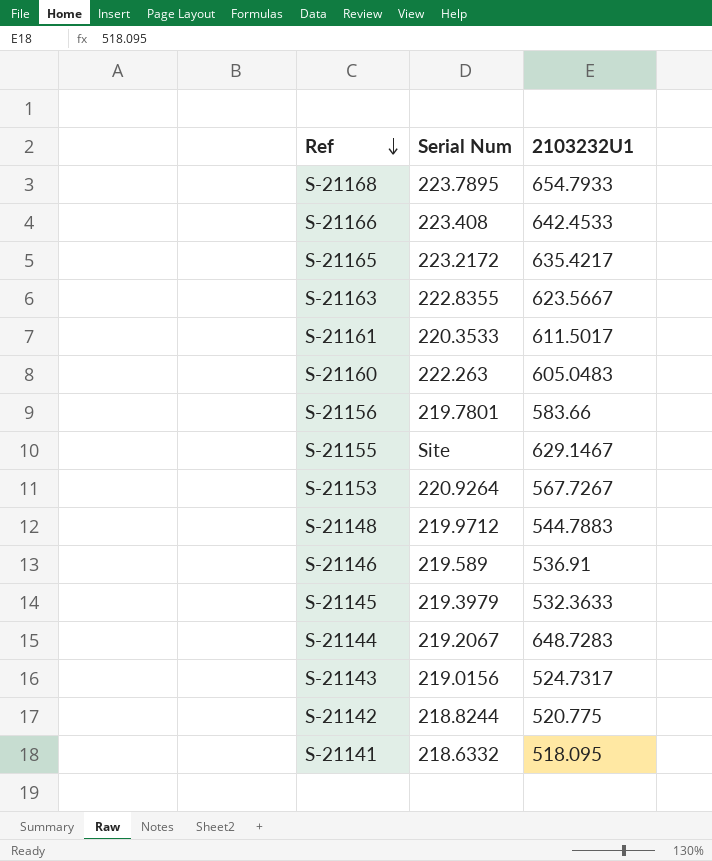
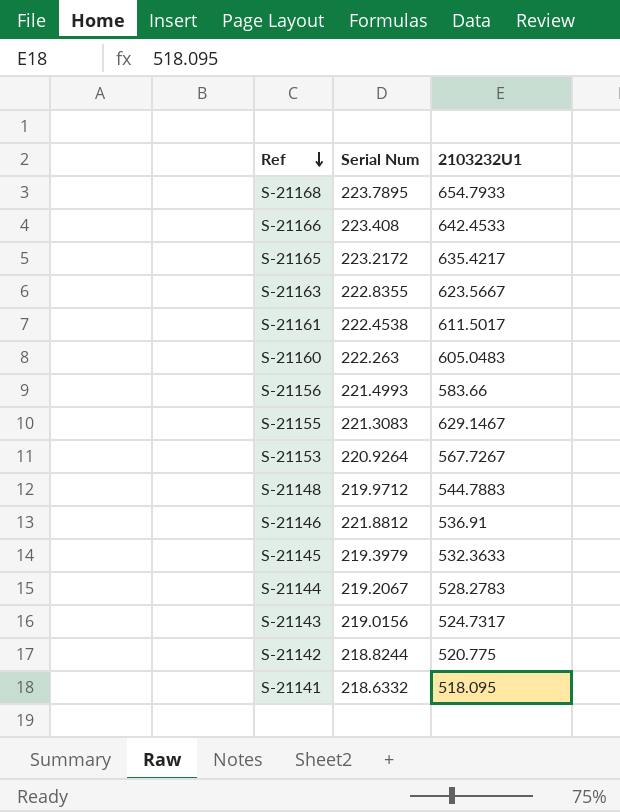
S-21161 | Serial Num: 220.3533 -> 222.4538
S-21156 | Serial Num: 219.7801 -> 221.4993
S-21155 | Serial Num: Site -> 221.3083
S-21146 | Serial Num: 219.589 -> 221.8812
S-21144 | 2103232U1: 648.7283 -> 528.2783

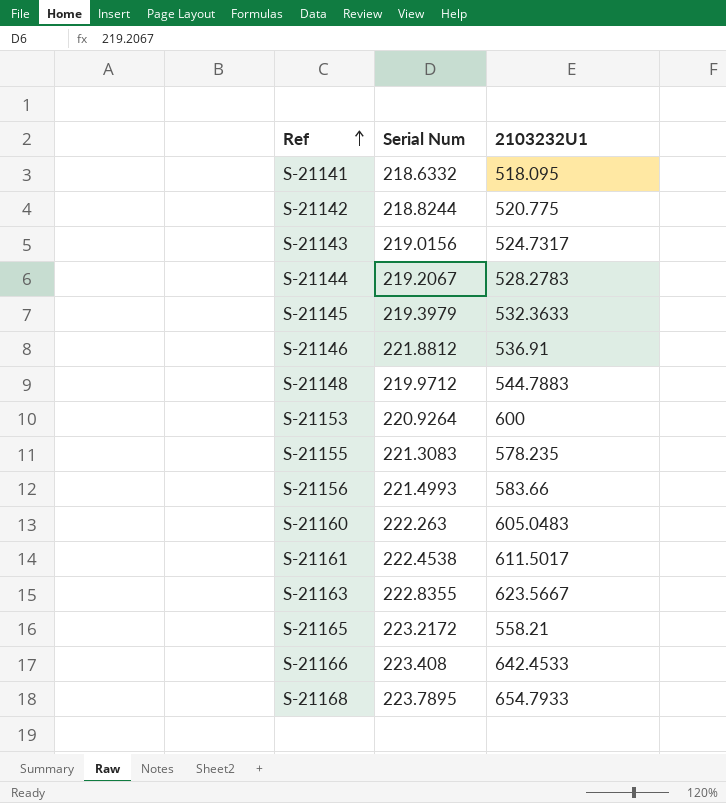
row order: Ref descending -> Ref ascending
S-21153 | 2103232U1: 567.7267 -> 600
S-21155 | 2103232U1: 629.1467 -> 578.235
S-21165 | 2103232U1: 635.4217 -> 558.21

